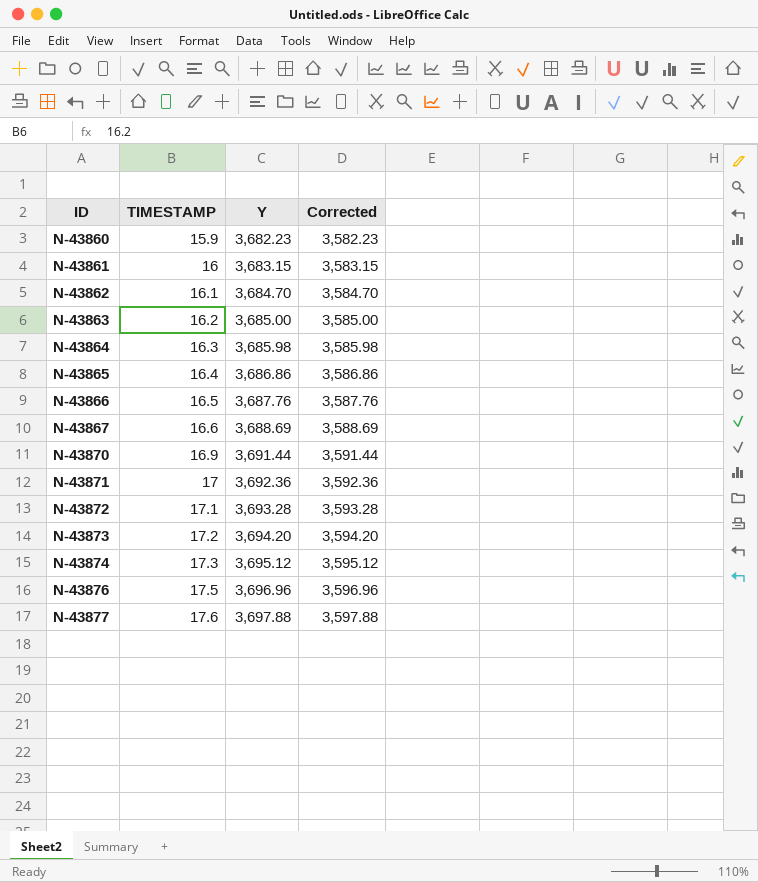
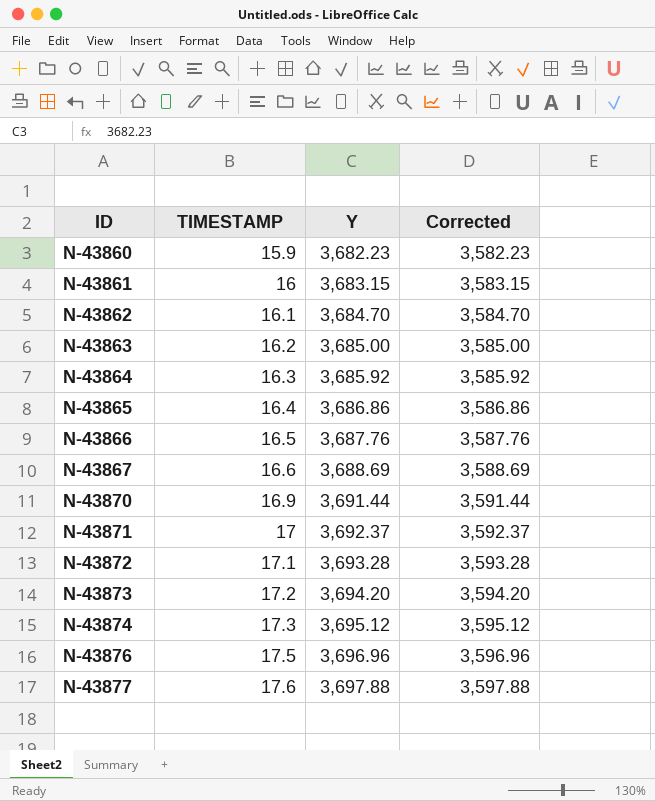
N-43864 | Y: 3,685.98 -> 3,685.92
N-43864 | Corrected: 3,585.98 -> 3,585.92
N-43871 | Y: 3,692.36 -> 3,692.37
N-43871 | Corrected: 3,592.36 -> 3,592.37

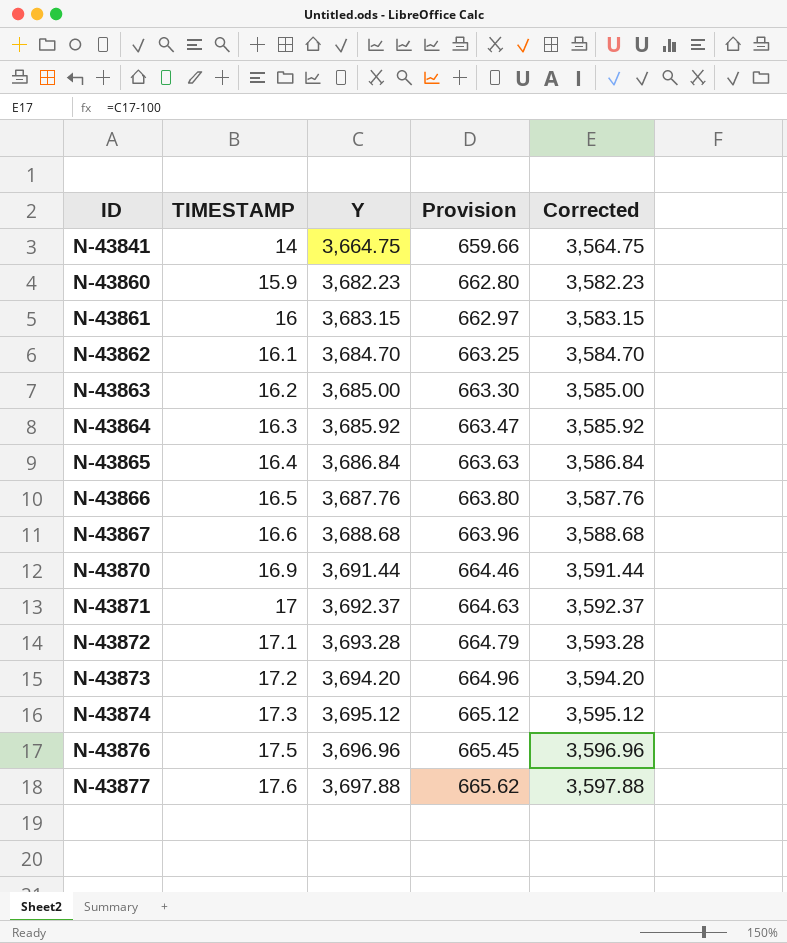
column Provision | formula: none -> [Y] * 0.18
row N-43841: none -> 14 | 3,664.75 | 659.66 | 3,564.75
N-43865 | Y: 3,686.86 -> 3,686.84
N-43865 | Corrected: 3,586.86 -> 3,586.84
N-43867 | Y: 3,688.69 -> 3,688.68
N-43867 | Corrected: 3,588.69 -> 3,588.68

